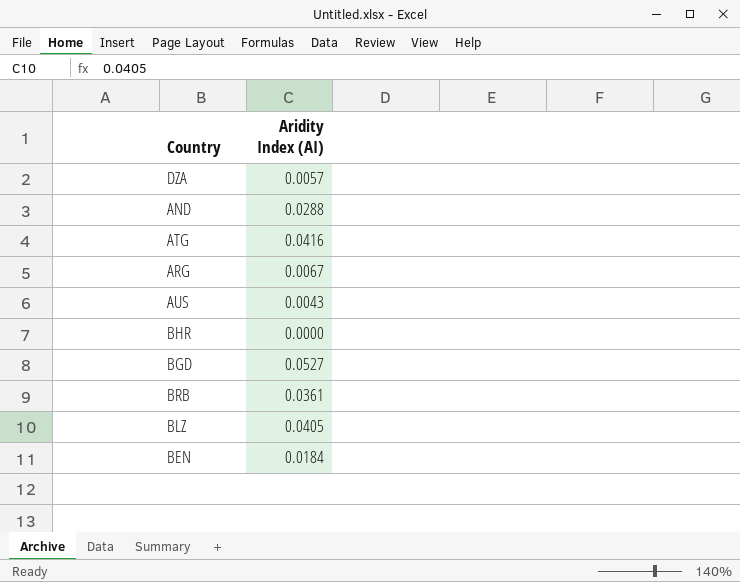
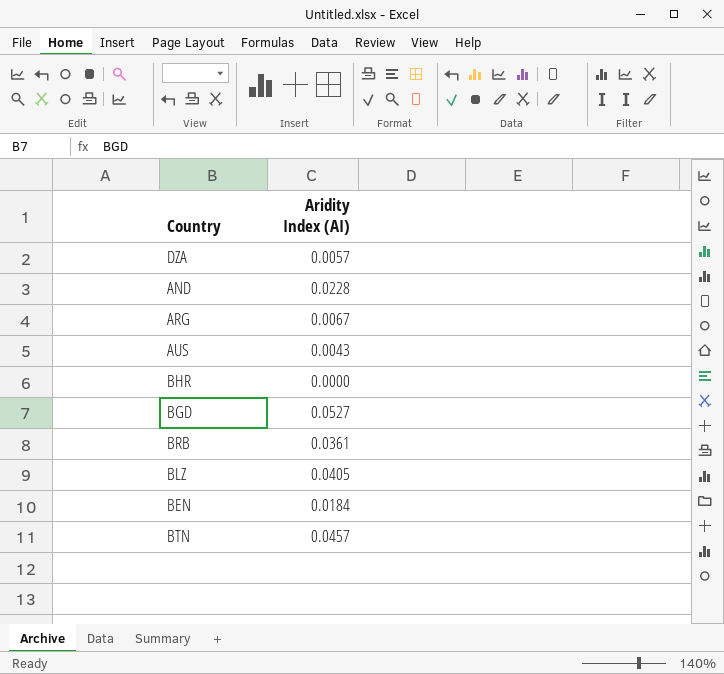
row ATG: 0.0416 -> none
AND | Aridity Index (AI): 0.0288 -> 0.0228
row BTN: none -> 0.0457

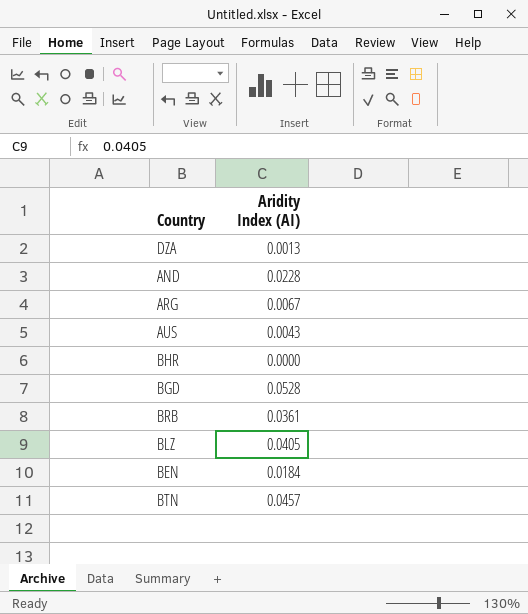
DZA | Aridity Index (AI): 0.0057 -> 0.0013
BGD | Aridity Index (AI): 0.0527 -> 0.0528

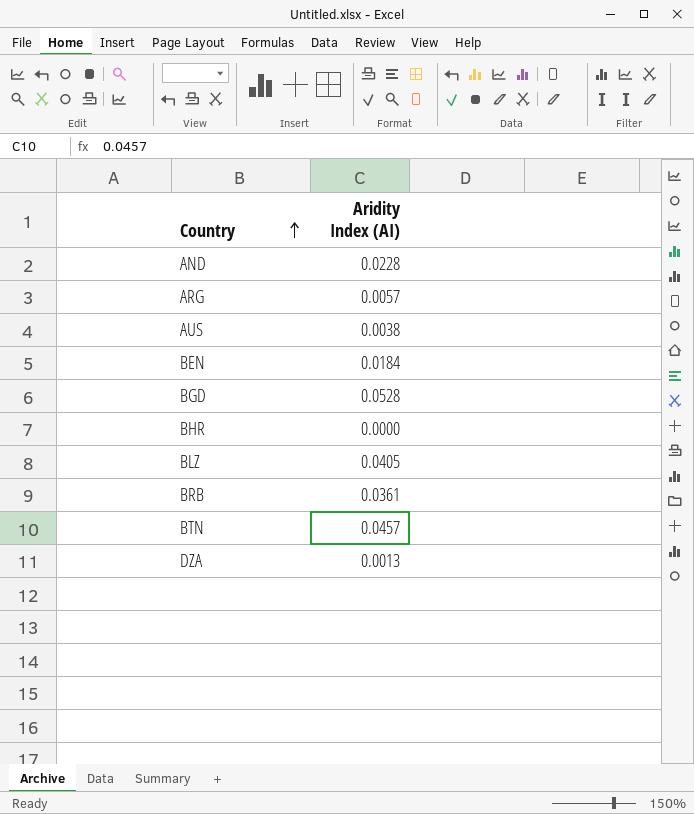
row order: none -> Country ascending
ARG | Aridity Index (AI): 0.0067 -> 0.0057
AUS | Aridity Index (AI): 0.0043 -> 0.0038

